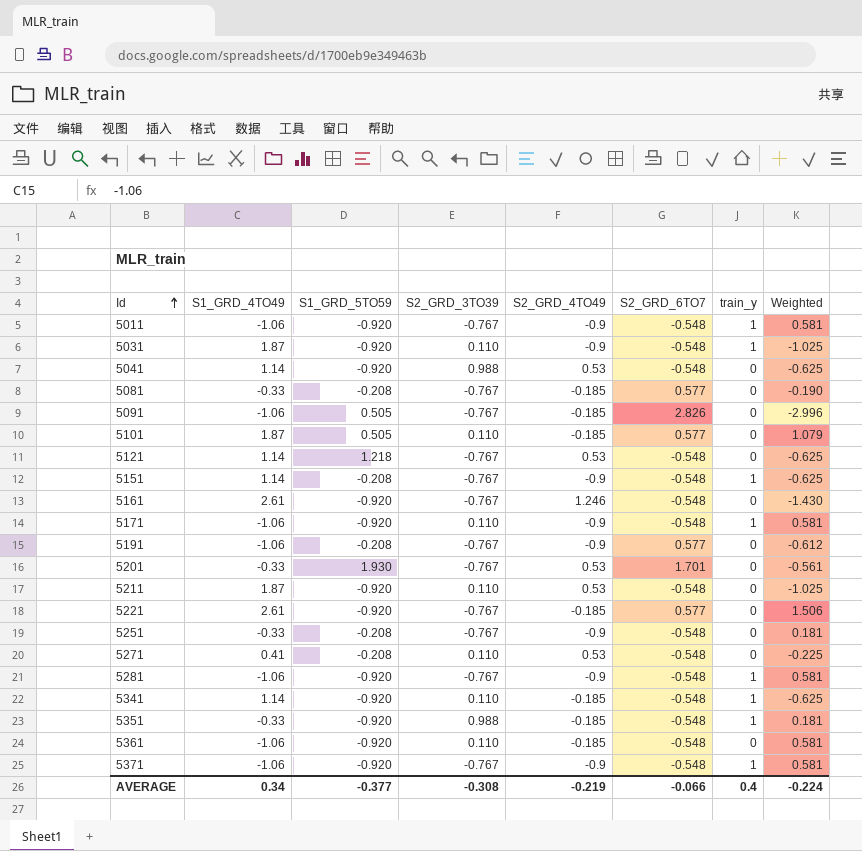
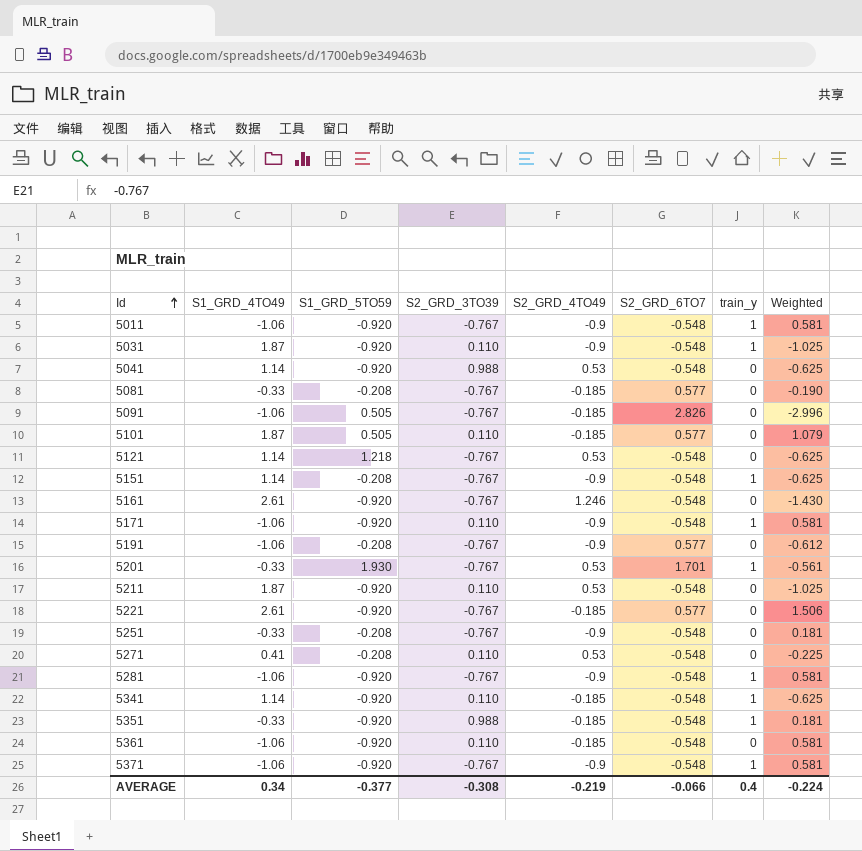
5201 | train_y: 0 -> 1

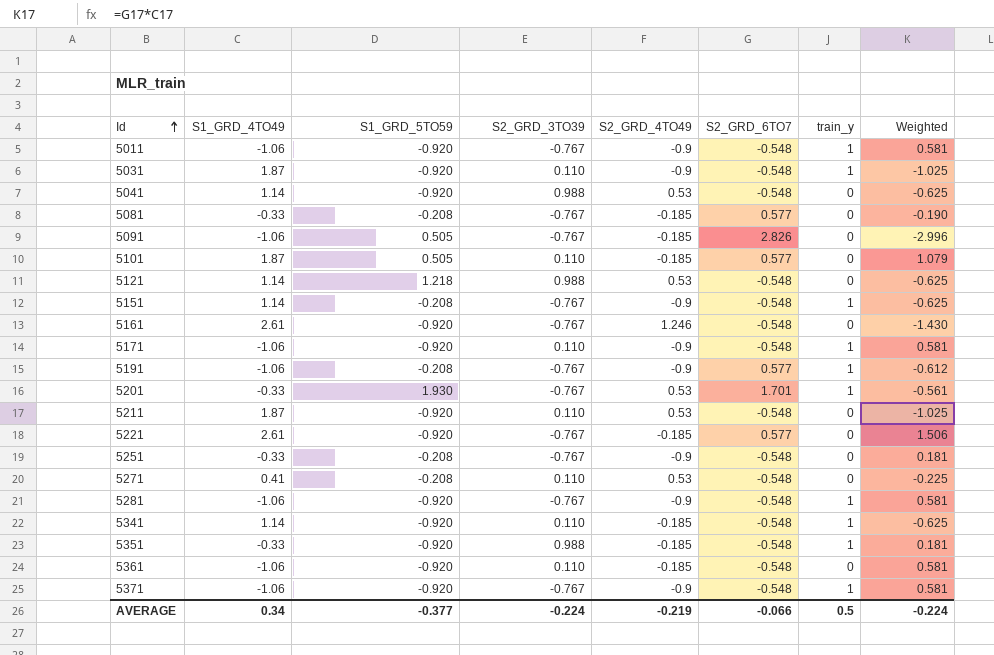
5121 | S2_GRD_3TO39: -0.767 -> 0.988
5191 | train_y: 0 -> 1
AVERAGE | S2_GRD_3TO39: -0.308 -> -0.224
AVERAGE | train_y: 0.4 -> 0.5

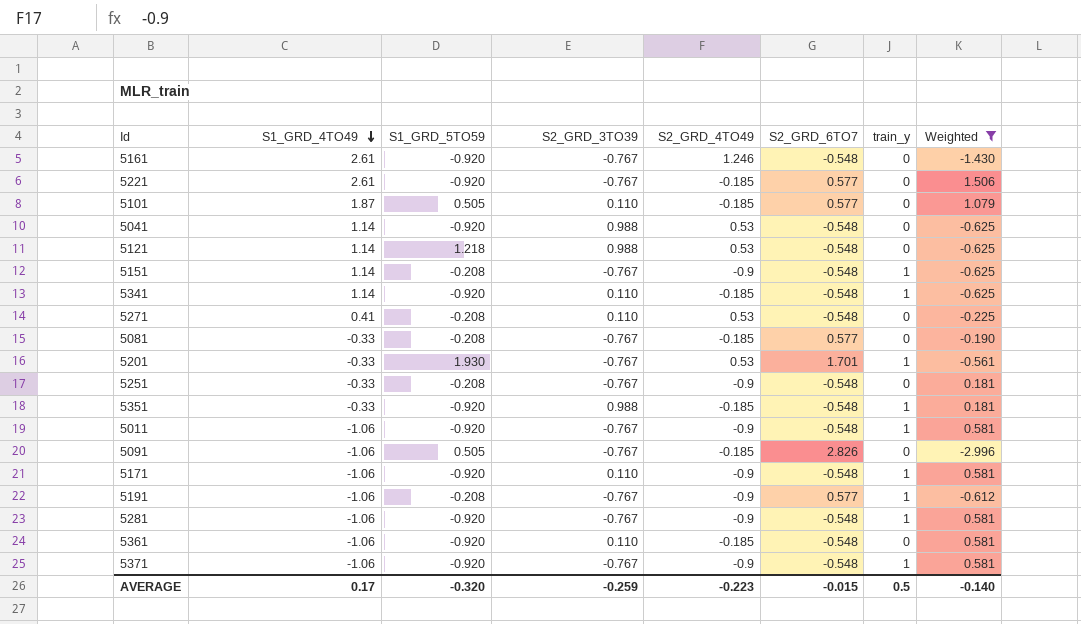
filter: none -> Weighted != -1.025
row order: Id ascending -> S1_GRD_4TO49 descending
AVERAGE | S1_GRD_4TO49: 0.34 -> 0.17
AVERAGE | S1_GRD_5TO59: -0.377 -> -0.320
AVERAGE | S2_GRD_3TO39: -0.224 -> -0.259
AVERAGE | S2_GRD_4TO49: -0.219 -> -0.223
AVERAGE | S2_GRD_6TO7: -0.066 -> -0.015
AVERAGE | Weighted: -0.224 -> -0.140

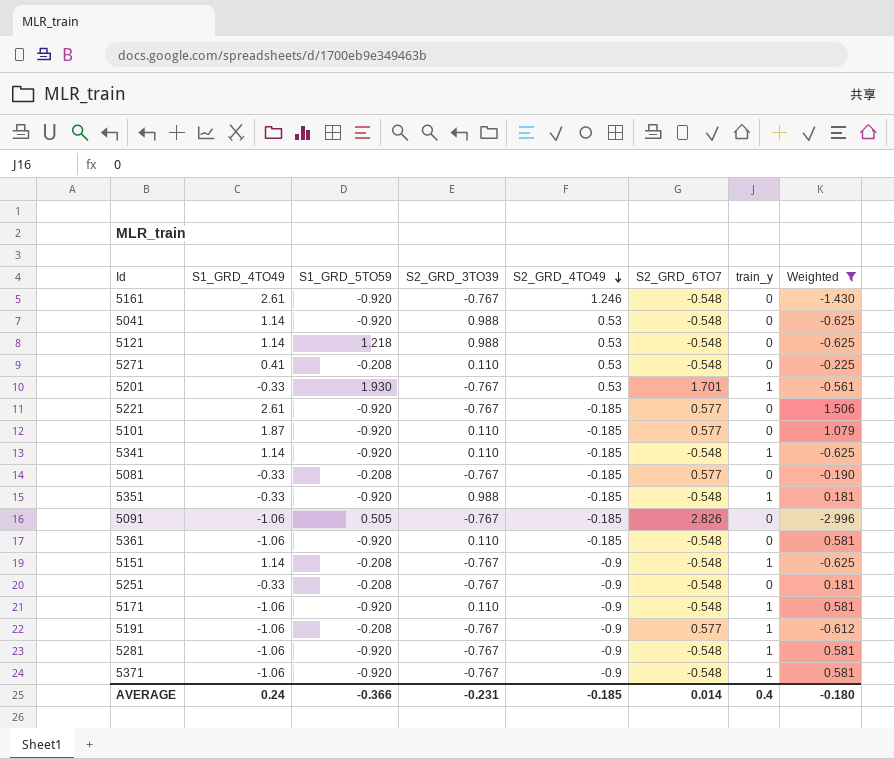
row order: S1_GRD_4TO49 descending -> S2_GRD_4TO49 descending
row 5011: -1.06 | -0.920 | -0.767 | -0.9 | -0.548 | 1 | 0.581 -> none
5101 | S1_GRD_5TO59: 0.505 -> -0.920
AVERAGE | S1_GRD_4TO49: 0.17 -> 0.24
AVERAGE | S1_GRD_5TO59: -0.320 -> -0.366
AVERAGE | S2_GRD_3TO39: -0.259 -> -0.231
AVERAGE | S2_GRD_4TO49: -0.223 -> -0.185
AVERAGE | S2_GRD_6TO7: -0.015 -> 0.014
AVERAGE | train_y: 0.5 -> 0.4
AVERAGE | Weighted: -0.140 -> -0.180

